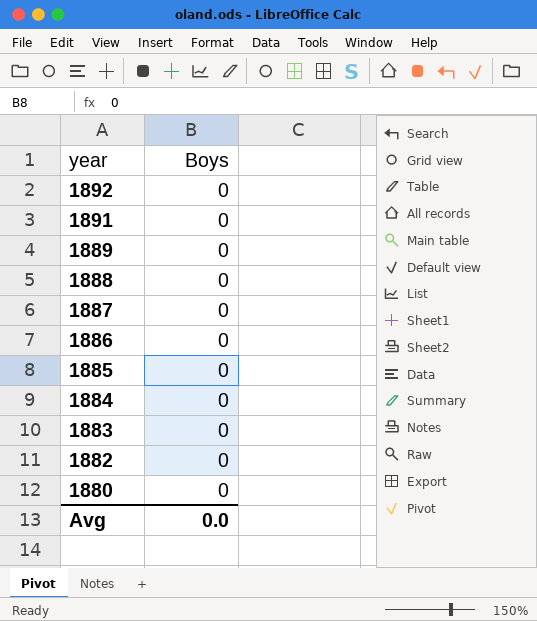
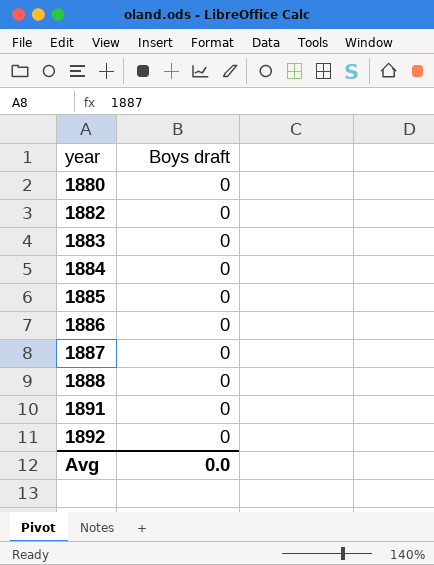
row order: year descending -> year ascending
column name: Boys -> Boys draft
row 1889: 0 -> none

